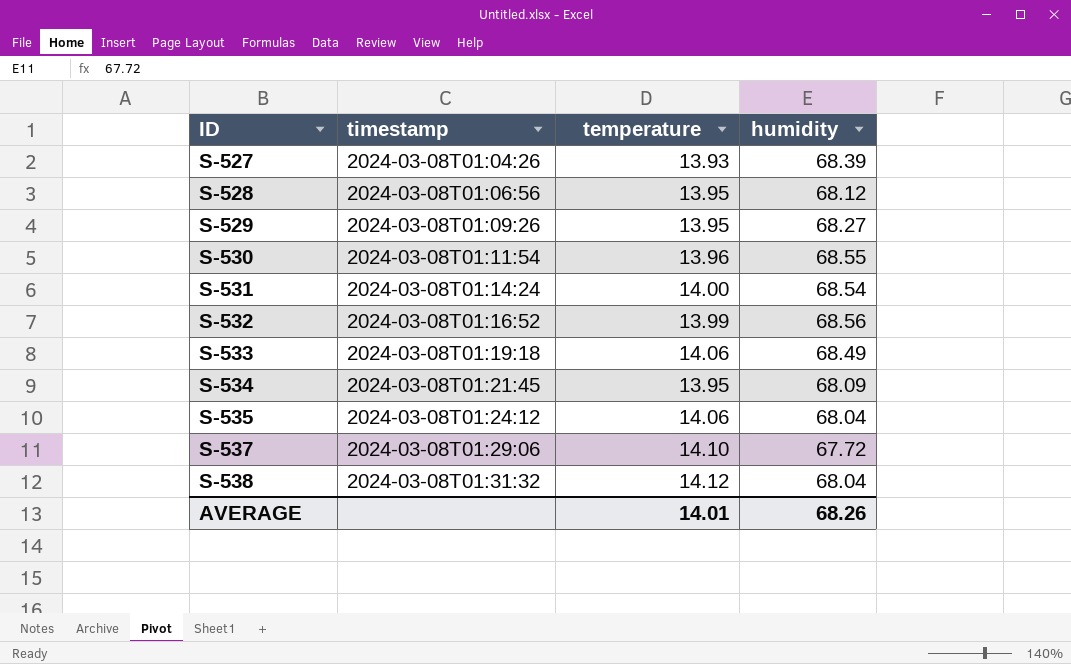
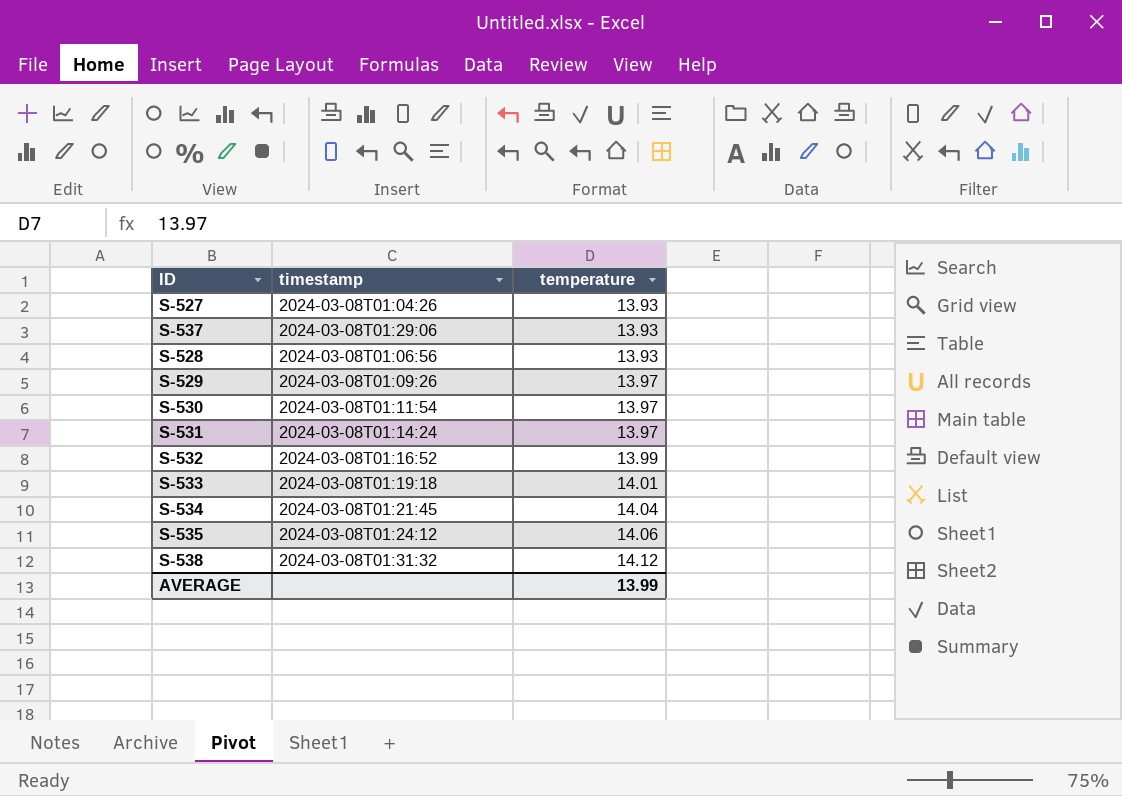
row order: ID ascending -> temperature ascending
column humidity | position: 4 -> none
S-537 | temperature: 14.10 -> 13.93
S-528 | temperature: 13.95 -> 13.93
S-529 | temperature: 13.95 -> 13.97
S-530 | temperature: 13.96 -> 13.97
S-531 | temperature: 14.00 -> 13.97
S-533 | temperature: 14.06 -> 14.01
S-534 | temperature: 13.95 -> 14.04
AVERAGE | temperature: 14.01 -> 13.99

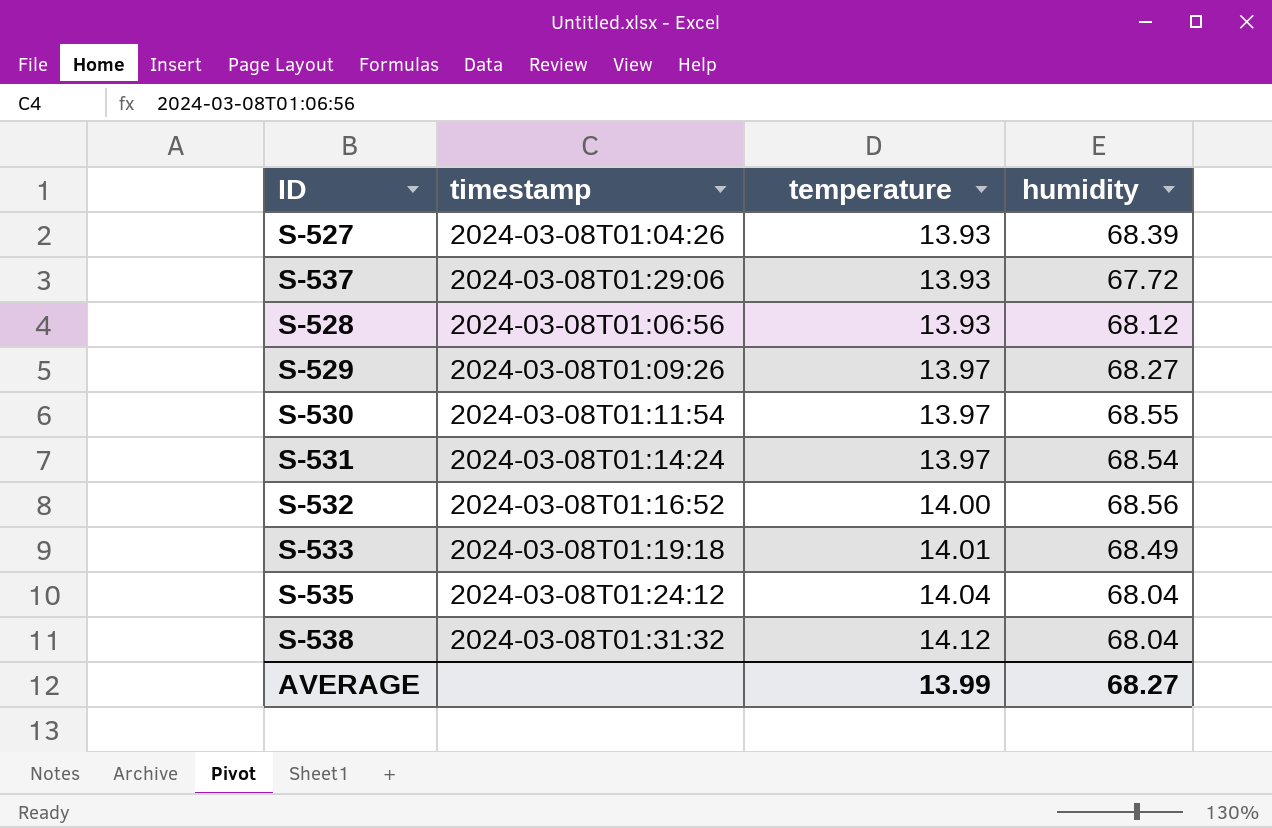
column humidity | position: none -> 4
row S-534: 2024-03-08T01:21:45 | 14.04 -> none
S-532 | temperature: 13.99 -> 14.00
S-535 | temperature: 14.06 -> 14.04

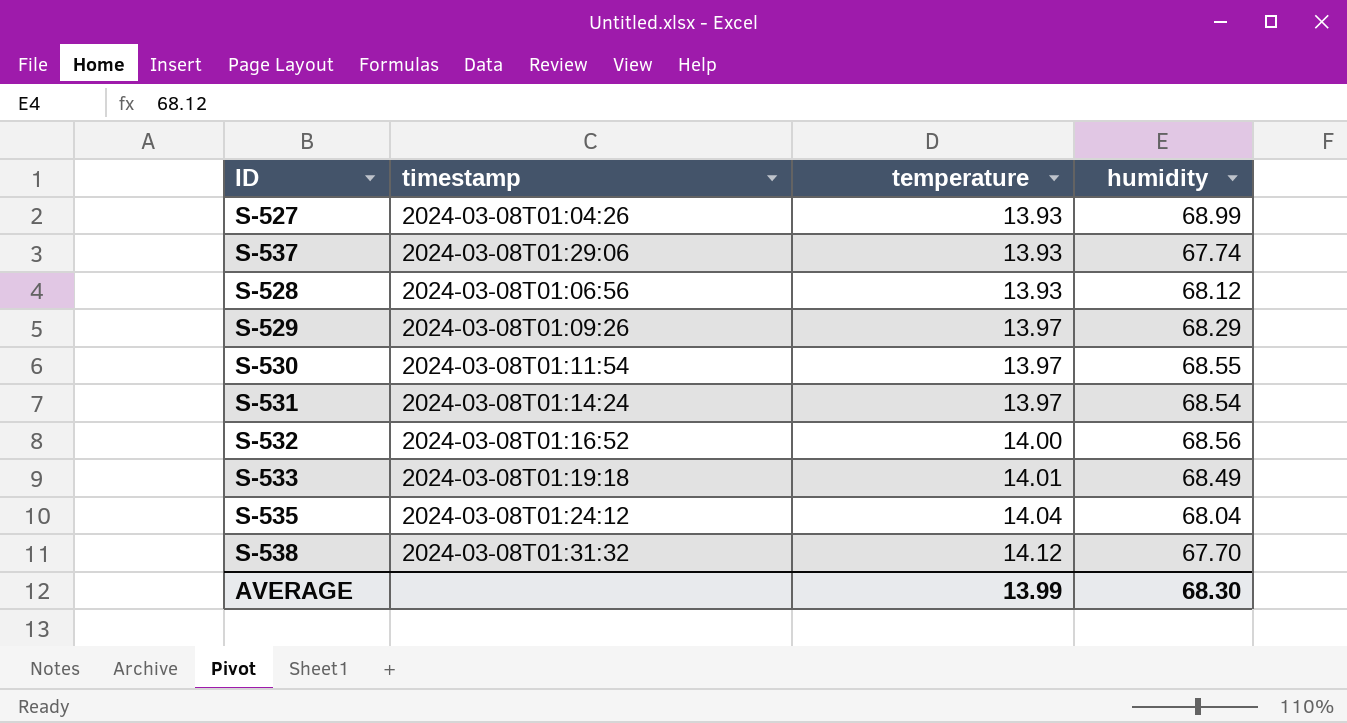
S-527 | humidity: 68.39 -> 68.99
S-537 | humidity: 67.72 -> 67.74
S-529 | humidity: 68.27 -> 68.29
S-538 | humidity: 68.04 -> 67.70
AVERAGE | humidity: 68.27 -> 68.30

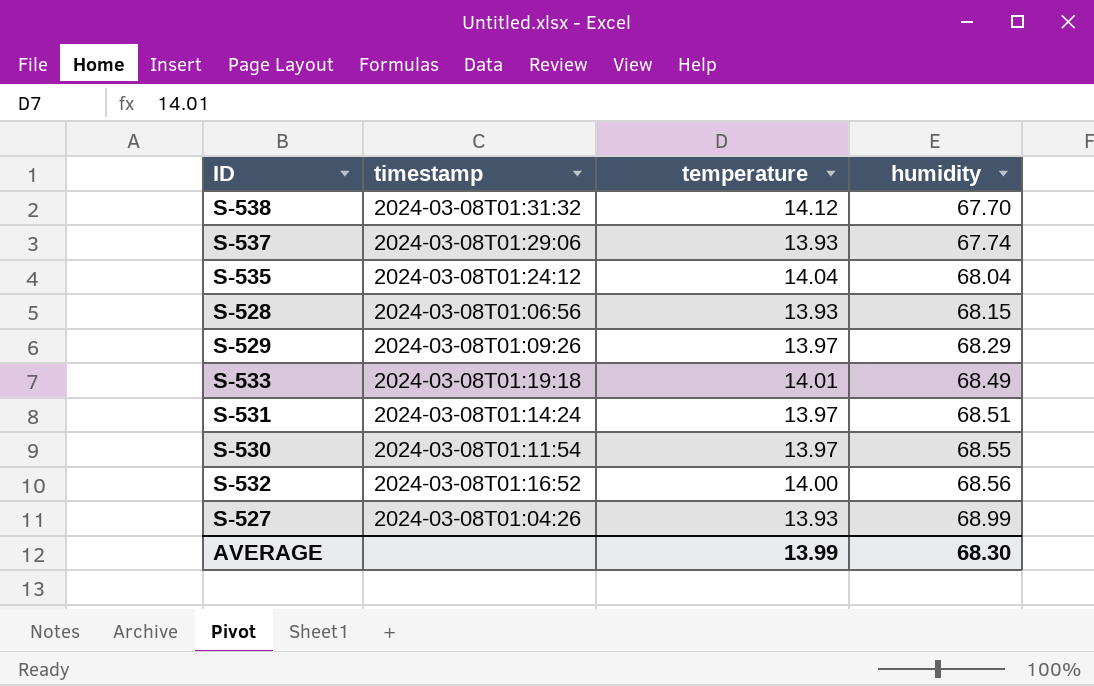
row order: temperature ascending -> humidity ascending
S-528 | humidity: 68.12 -> 68.15
S-531 | humidity: 68.54 -> 68.51

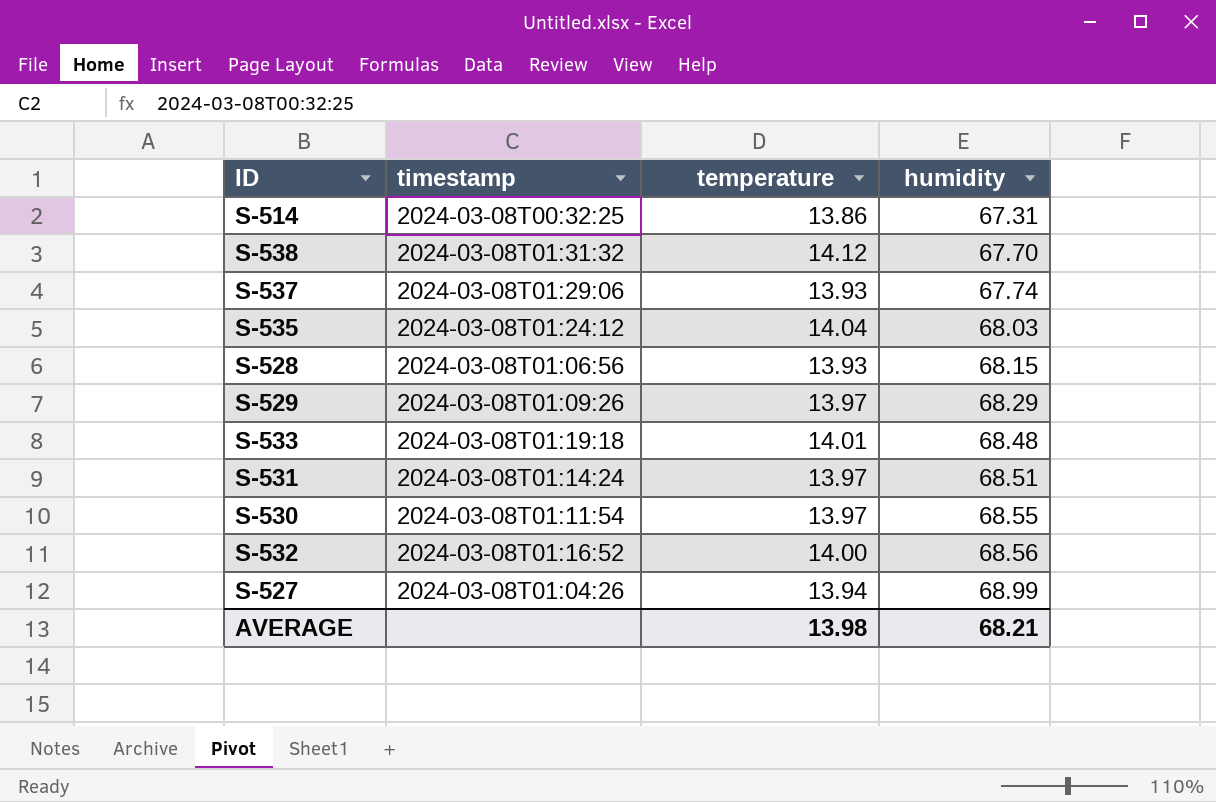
row S-514: none -> 2024-03-08T00:32:25 | 13.86 | 67.31
S-535 | humidity: 68.04 -> 68.03
S-533 | humidity: 68.49 -> 68.48
S-527 | temperature: 13.93 -> 13.94
AVERAGE | temperature: 13.99 -> 13.98
AVERAGE | humidity: 68.30 -> 68.21

